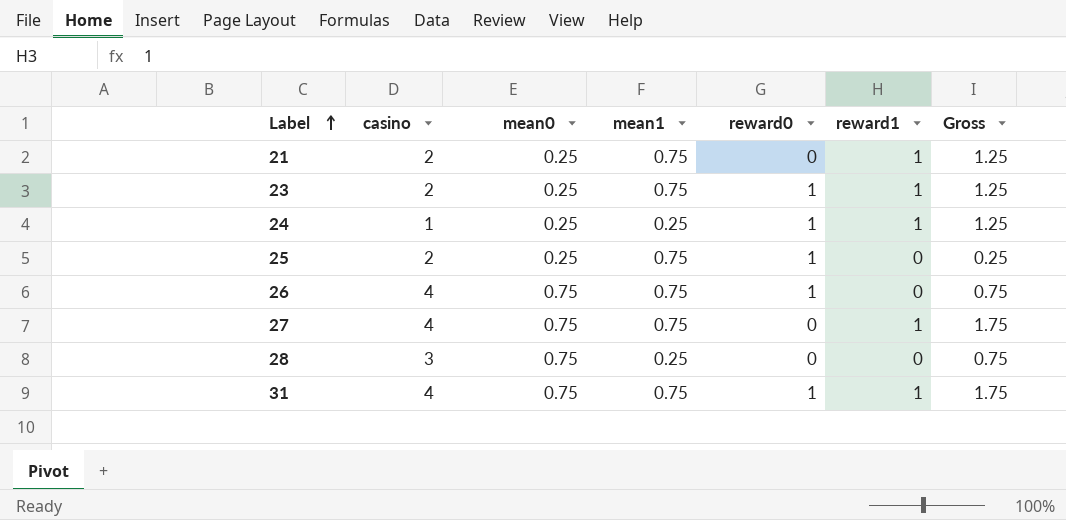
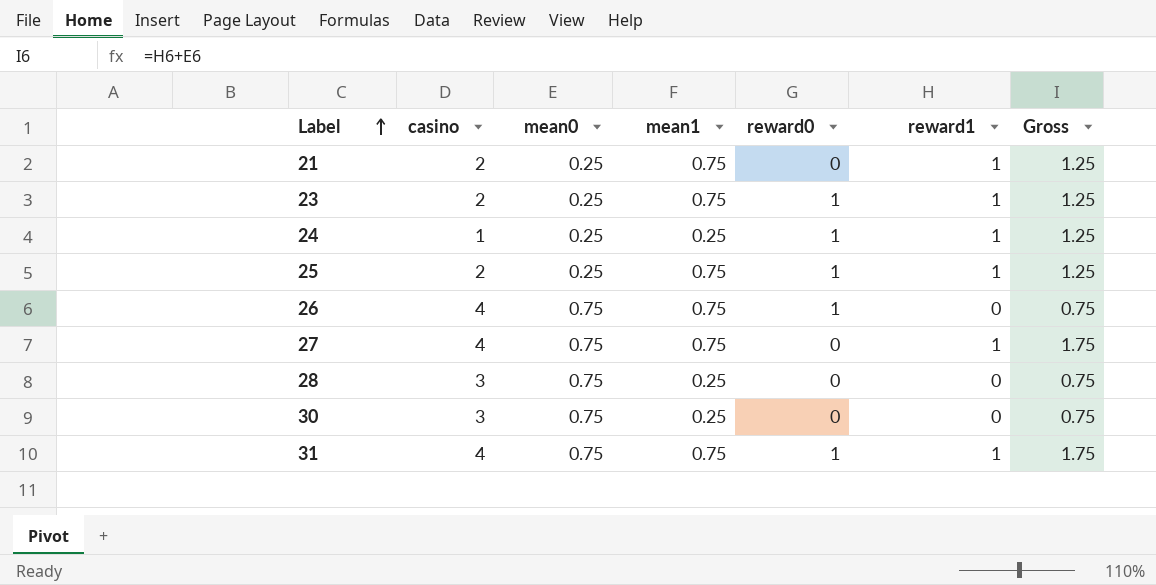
25 | reward1: 0 -> 1
25 | Gross: 0.25 -> 1.25
row 30: none -> 3 | 0.75 | 0.25 | 0 | 0 | 0.75

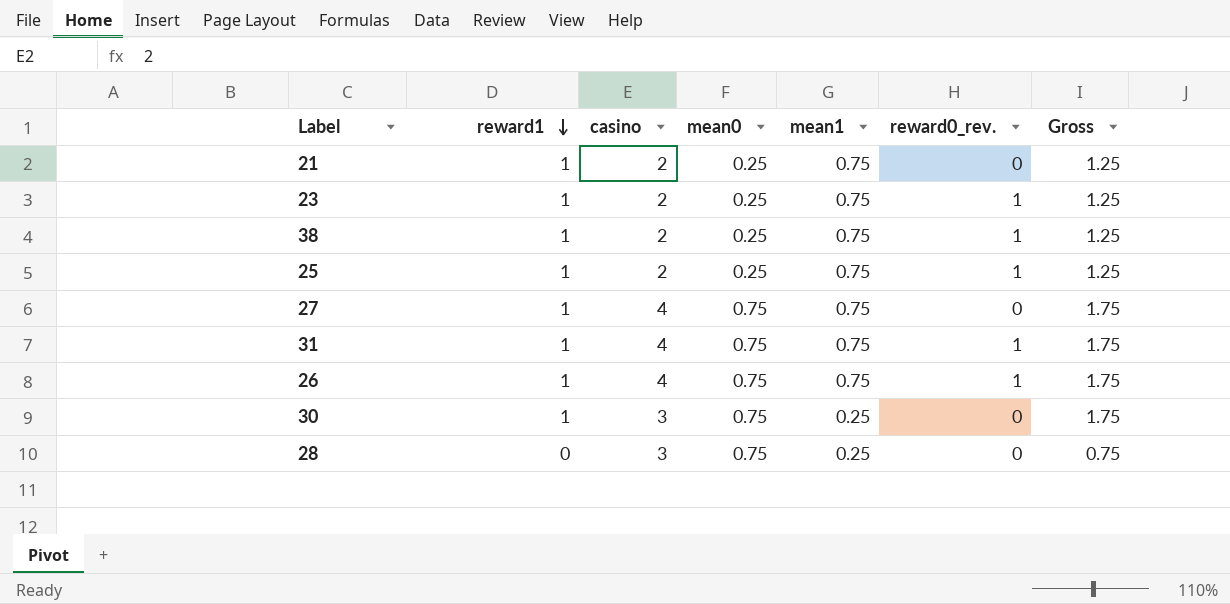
row order: Label ascending -> reward1 descending
column reward1 | position: 6 -> 2
column name: reward0 -> reward0_rev.
row 24: 1 | 0.25 | 0.25 | 1 | 1 | 1.25 -> none
row 38: none -> 1 | 2 | 0.25 | 0.75 | 1 | 1.25
26 | reward1: 0 -> 1
26 | Gross: 0.75 -> 1.75
30 | reward1: 0 -> 1
30 | Gross: 0.75 -> 1.75

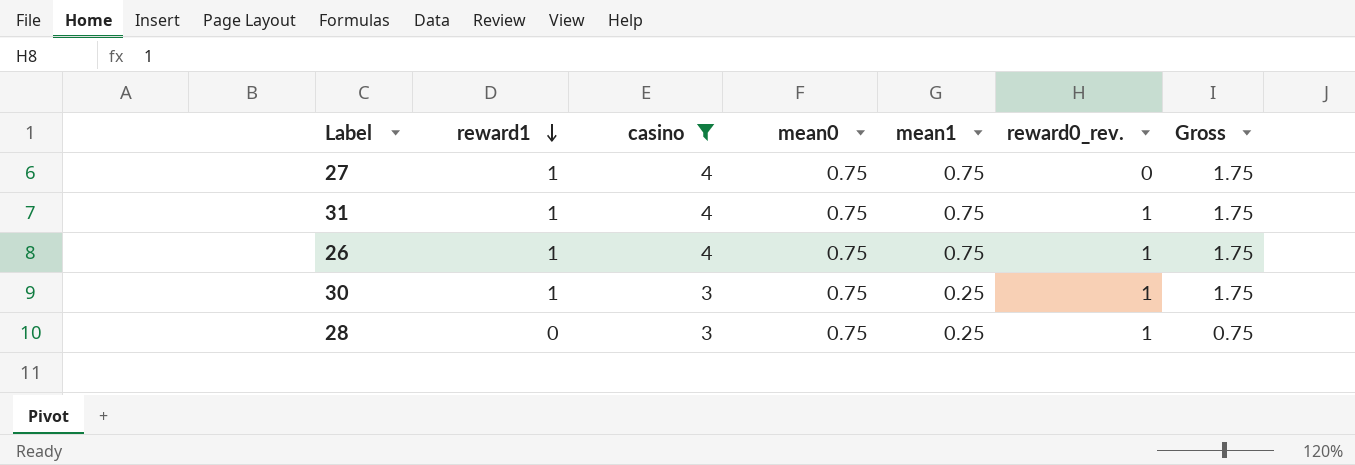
filter: none -> casino != 2
30 | reward0_rev.: 0 -> 1
28 | reward0_rev.: 0 -> 1

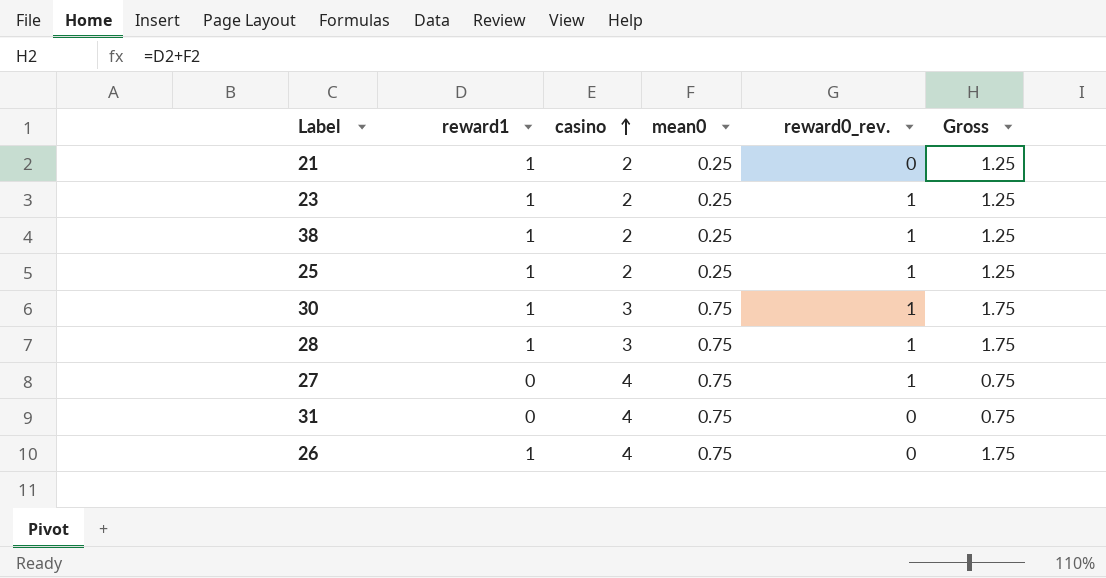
filter: casino != 2 -> none
row order: reward1 descending -> casino ascending
column mean1 | position: 5 -> none
28 | reward1: 0 -> 1
28 | Gross: 0.75 -> 1.75
27 | reward1: 1 -> 0
27 | reward0_rev.: 0 -> 1
27 | Gross: 1.75 -> 0.75
31 | reward1: 1 -> 0
31 | reward0_rev.: 1 -> 0
31 | Gross: 1.75 -> 0.75
26 | reward0_rev.: 1 -> 0

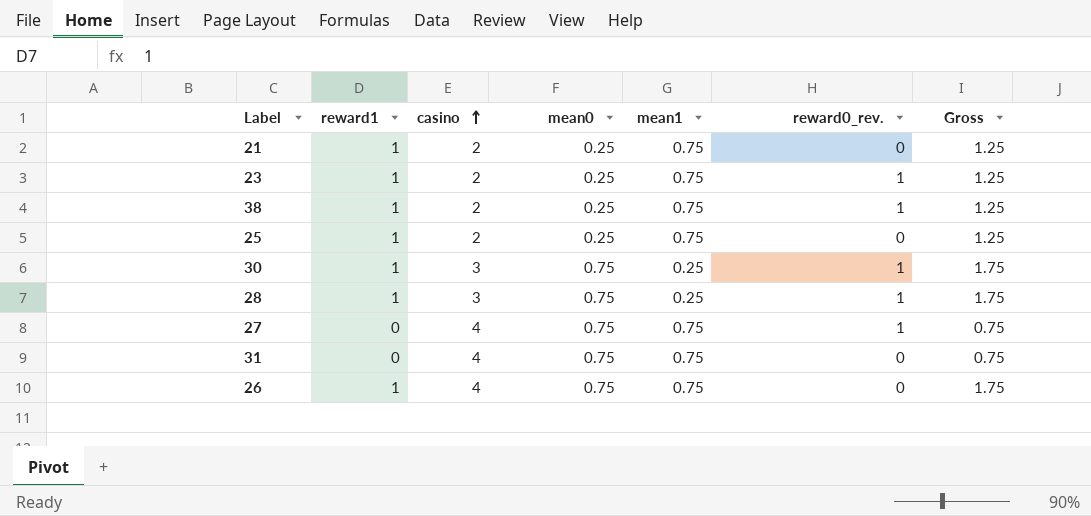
column mean1 | position: none -> 5
25 | reward0_rev.: 1 -> 0

